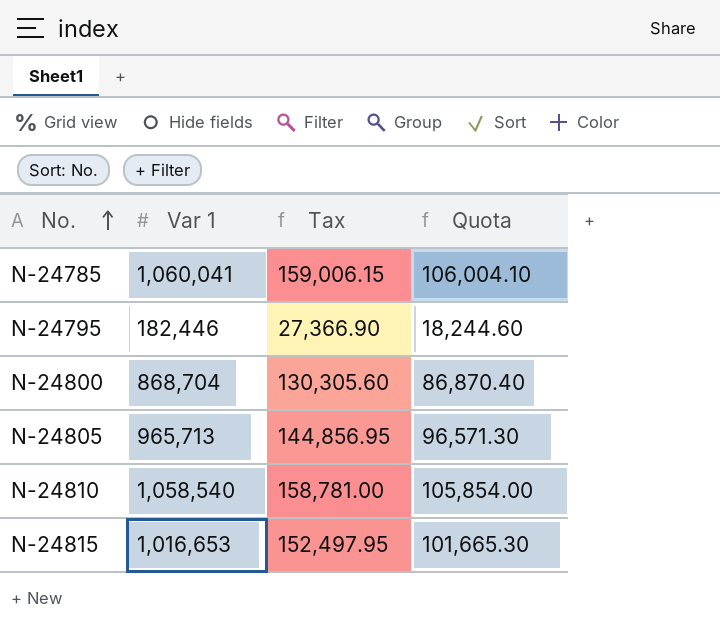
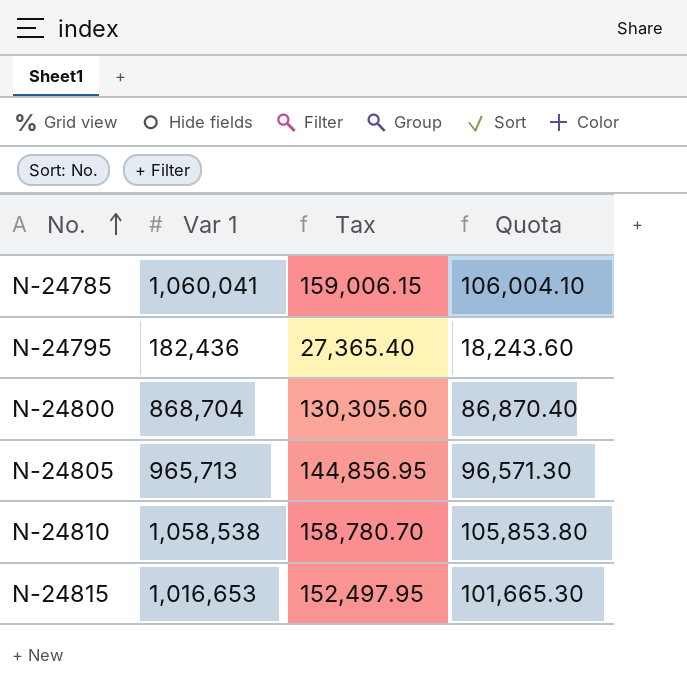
N-24795 | Var 1: 182,446 -> 182,436
N-24795 | Tax: 27,366.90 -> 27,365.40
N-24795 | Quota: 18,244.60 -> 18,243.60
N-24810 | Var 1: 1,058,540 -> 1,058,538
N-24810 | Tax: 158,781.00 -> 158,780.70
N-24810 | Quota: 105,854.00 -> 105,853.80

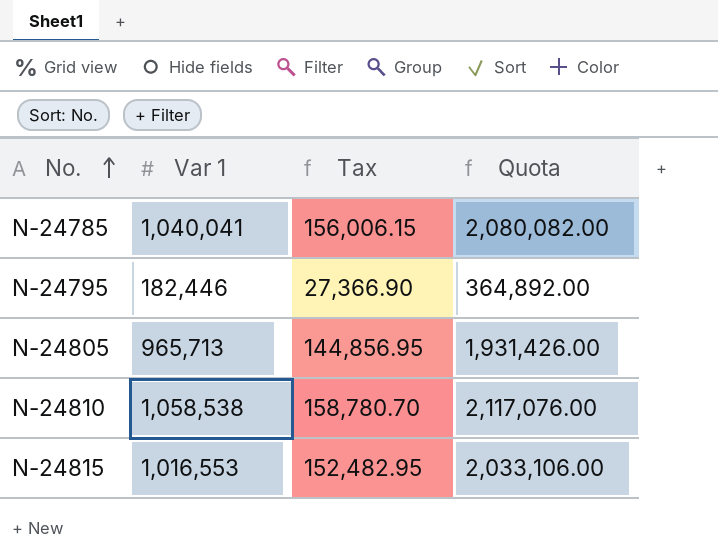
column Quota | formula: [Var 1] * 0.1 -> [Var 1] * 2
row N-24800: 868,704 | 130,305.60 | 86,870.40 -> none
N-24785 | Var 1: 1,060,041 -> 1,040,041
N-24785 | Tax: 159,006.15 -> 156,006.15
N-24795 | Var 1: 182,436 -> 182,446
N-24795 | Tax: 27,365.40 -> 27,366.90
N-24815 | Var 1: 1,016,653 -> 1,016,553
N-24815 | Tax: 152,497.95 -> 152,482.95

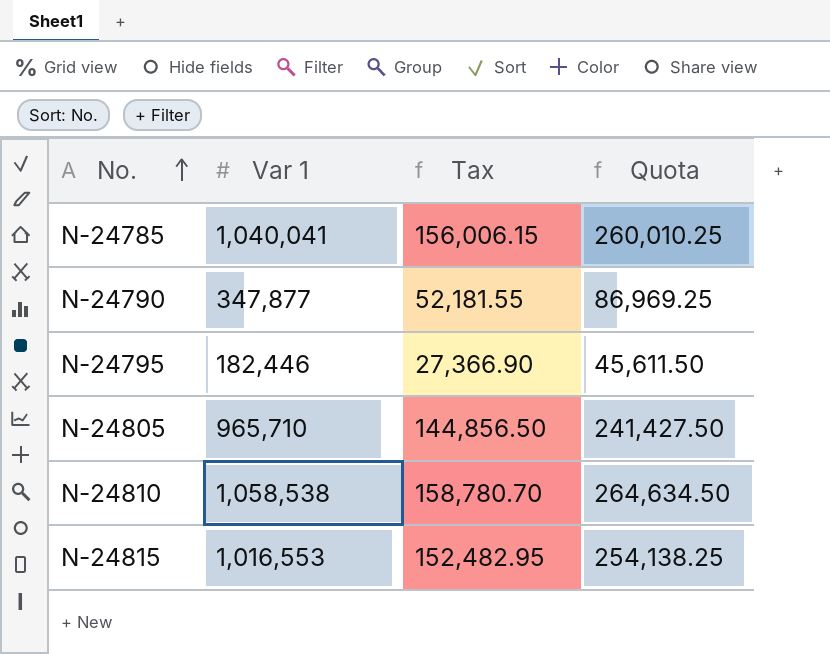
column Quota | formula: [Var 1] * 2 -> [Var 1] * 0.25
row N-24790: none -> 347,877 | 52,181.55 | 86,969.25
N-24805 | Var 1: 965,713 -> 965,710
N-24805 | Tax: 144,856.95 -> 144,856.50

